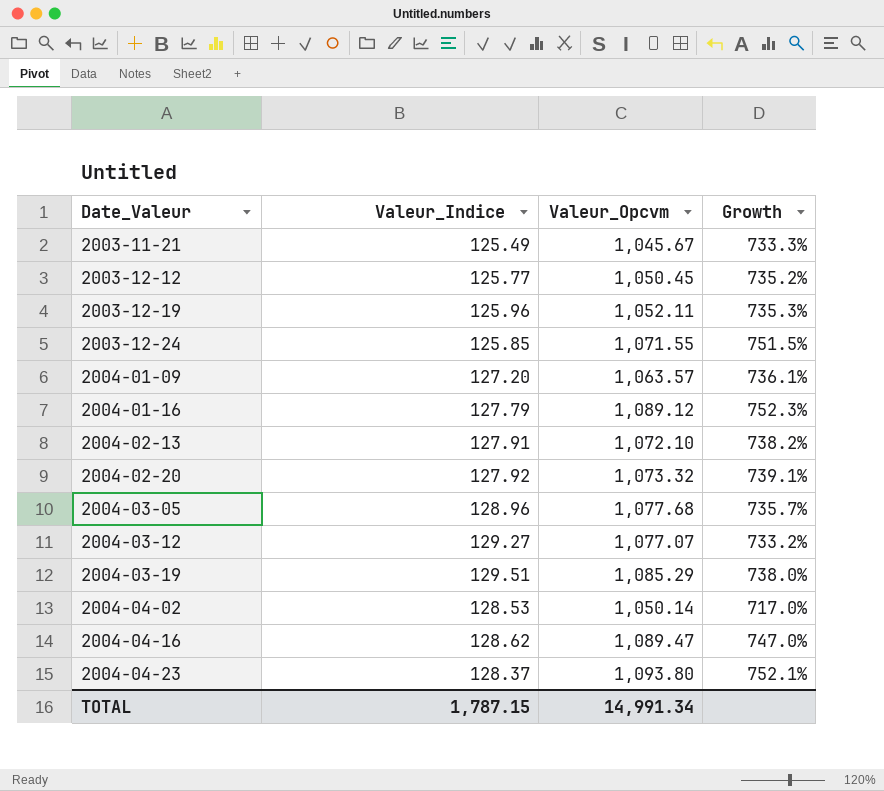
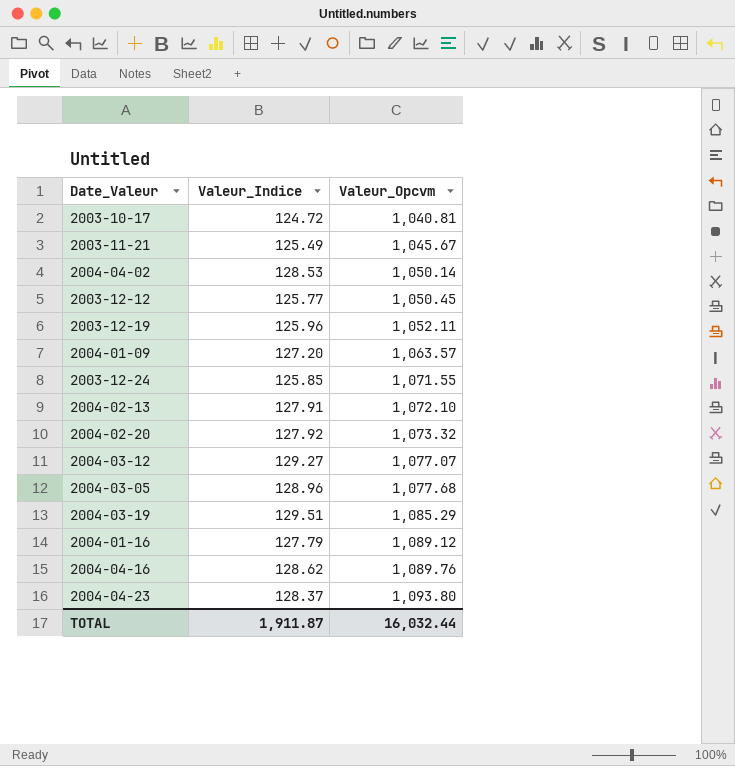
row order: Date_Valeur ascending -> Valeur_Opcvm ascending
column Growth | formula: ([Valeur_Opcvm] - [Valeur_Indice]) / [Valeur_Indice] -> none
row 2003-10-17: none -> 124.72 | 1,040.81
2004-04-16 | Valeur_Opcvm: 1,089.47 -> 1,089.76
TOTAL | Valeur_Indice: 1,787.15 -> 1,911.87
TOTAL | Valeur_Opcvm: 14,991.34 -> 16,032.44

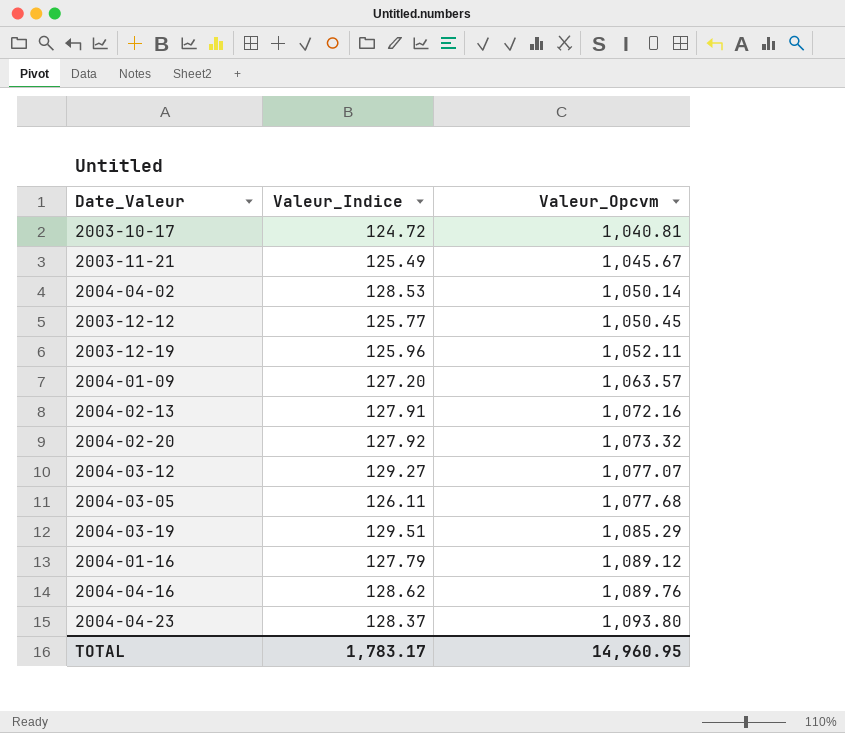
row 2003-12-24: 125.85 | 1,071.55 -> none
2004-02-13 | Valeur_Opcvm: 1,072.10 -> 1,072.16
2004-03-05 | Valeur_Indice: 128.96 -> 126.11
TOTAL | Valeur_Indice: 1,911.87 -> 1,783.17
TOTAL | Valeur_Opcvm: 16,032.44 -> 14,960.95

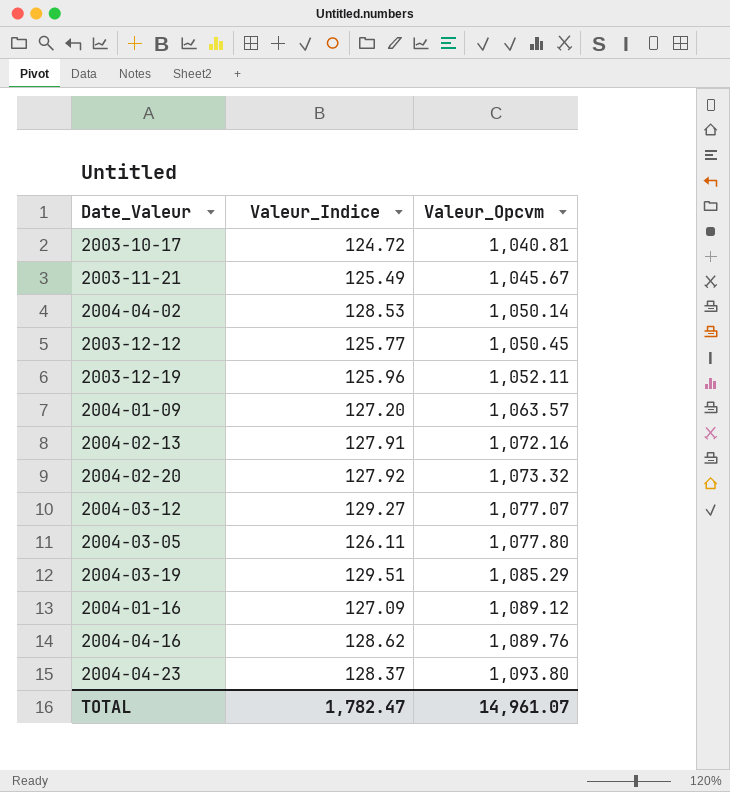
2004-03-05 | Valeur_Opcvm: 1,077.68 -> 1,077.80
2004-01-16 | Valeur_Indice: 127.79 -> 127.09
TOTAL | Valeur_Indice: 1,783.17 -> 1,782.47
TOTAL | Valeur_Opcvm: 14,960.95 -> 14,961.07

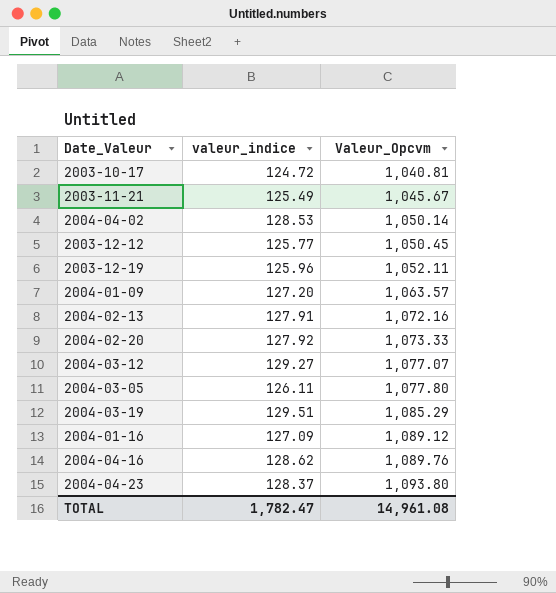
column name: Valeur_Indice -> valeur_indice
2004-02-20 | Valeur_Opcvm: 1,073.32 -> 1,073.33
TOTAL | Valeur_Opcvm: 14,961.07 -> 14,961.08

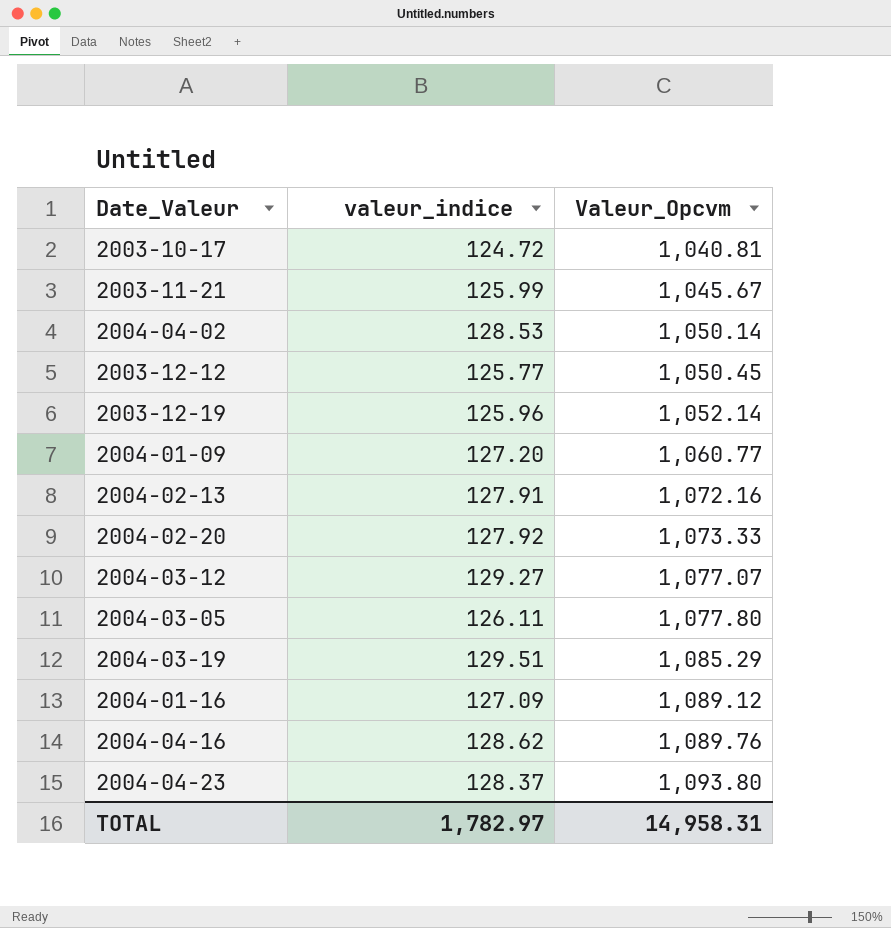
2003-11-21 | valeur_indice: 125.49 -> 125.99
2003-12-19 | Valeur_Opcvm: 1,052.11 -> 1,052.14
2004-01-09 | Valeur_Opcvm: 1,063.57 -> 1,060.77
TOTAL | valeur_indice: 1,782.47 -> 1,782.97
TOTAL | Valeur_Opcvm: 14,961.08 -> 14,958.31

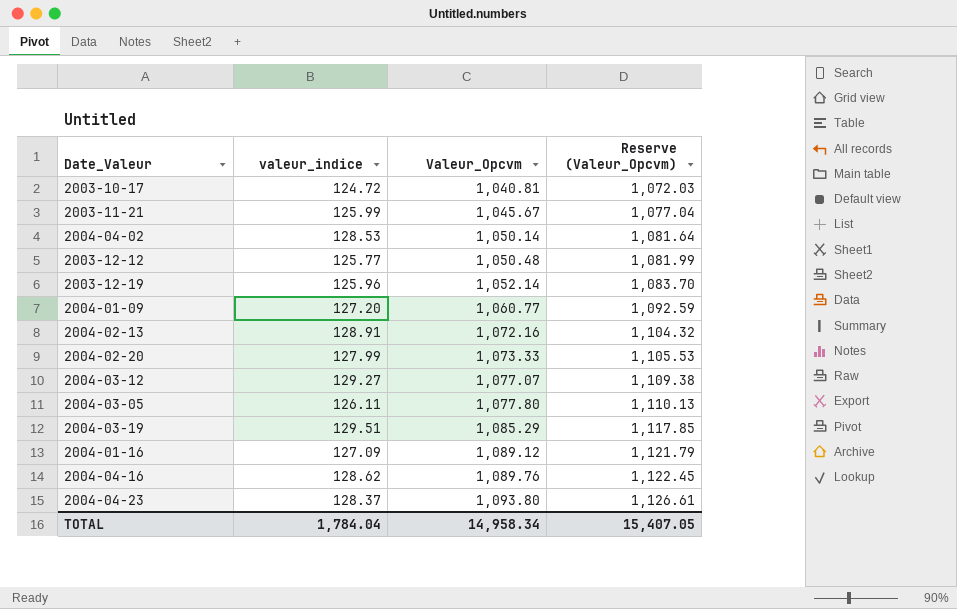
column Reserve (Valeur_Opcvm) | formula: none -> [Valeur_Opcvm] * 1.03
2003-12-12 | Valeur_Opcvm: 1,050.45 -> 1,050.48
2004-02-13 | valeur_indice: 127.91 -> 128.91
2004-02-20 | valeur_indice: 127.92 -> 127.99
TOTAL | valeur_indice: 1,782.97 -> 1,784.04
TOTAL | Valeur_Opcvm: 14,958.31 -> 14,958.34

